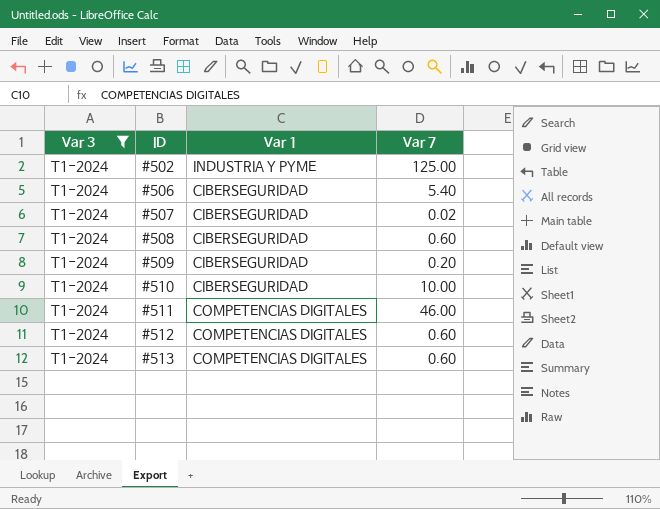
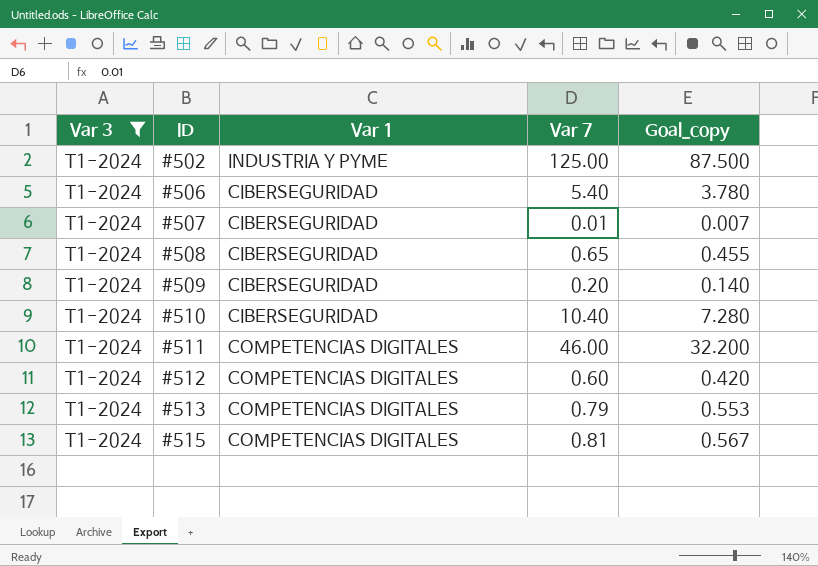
column Goal_copy | formula: none -> [Var 7] * 0.7
#507 | Var 7: 0.02 -> 0.01
#508 | Var 7: 0.60 -> 0.65
#510 | Var 7: 10.00 -> 10.40
#513 | Var 7: 0.60 -> 0.79
row #515: none -> T1-2024 | COMPETENCIAS DIGITALES | 0.81 | 0.567

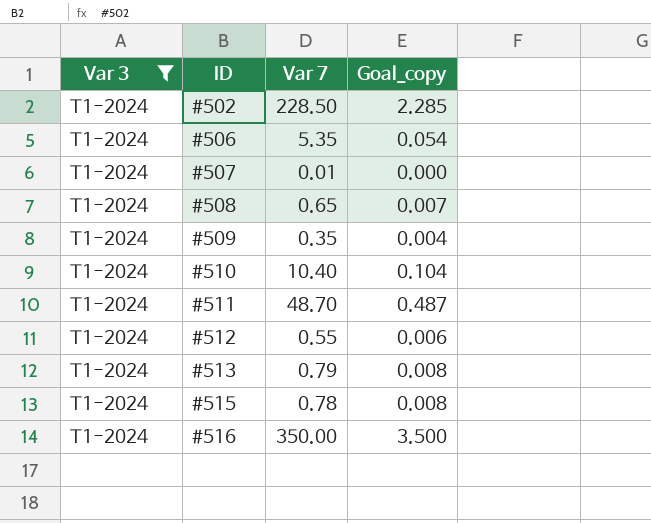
column Var 1 | position: 3 -> none
column Goal_copy | formula: [Var 7] * 0.7 -> [Var 7] * 0.01
#502 | Var 7: 125.00 -> 228.50
#506 | Var 7: 5.40 -> 5.35
#509 | Var 7: 0.20 -> 0.35
#511 | Var 7: 46.00 -> 48.70
#512 | Var 7: 0.60 -> 0.55
#515 | Var 7: 0.81 -> 0.78
row #516: none -> T1-2024 | 350.00 | 3.500

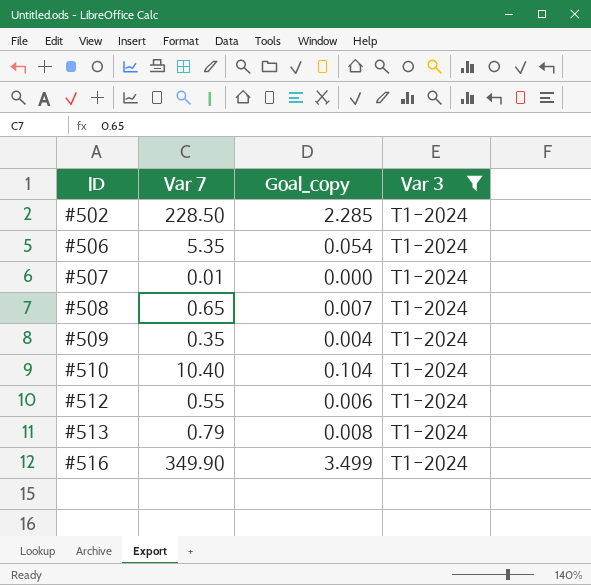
column Var 3 | position: 1 -> 4
row #511: T1-2024 | 48.70 | 0.487 -> none
row #515: T1-2024 | 0.78 | 0.008 -> none
#516 | Var 7: 350.00 -> 349.90
#516 | Goal_copy: 3.500 -> 3.499

